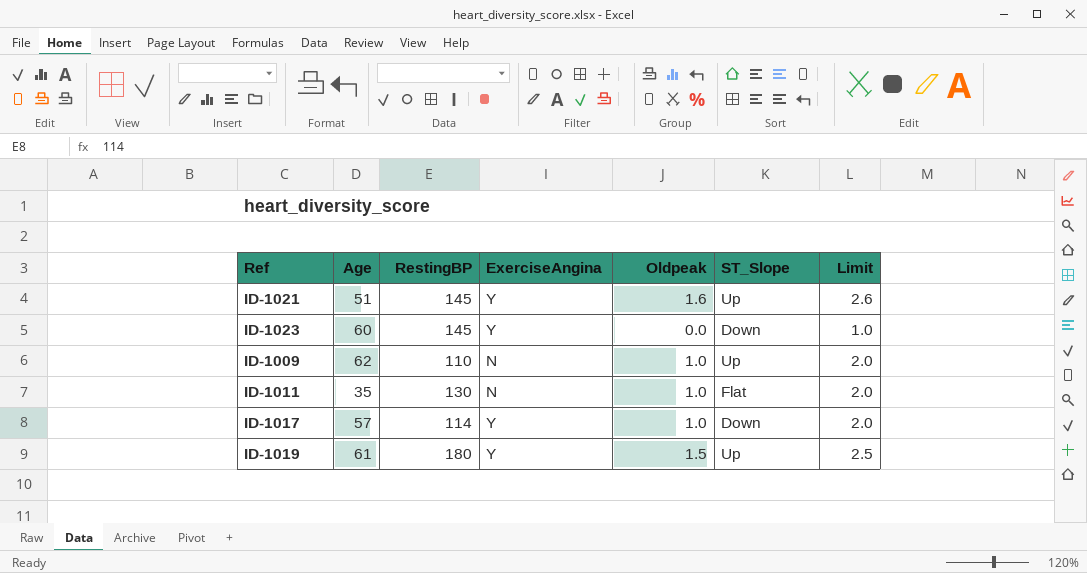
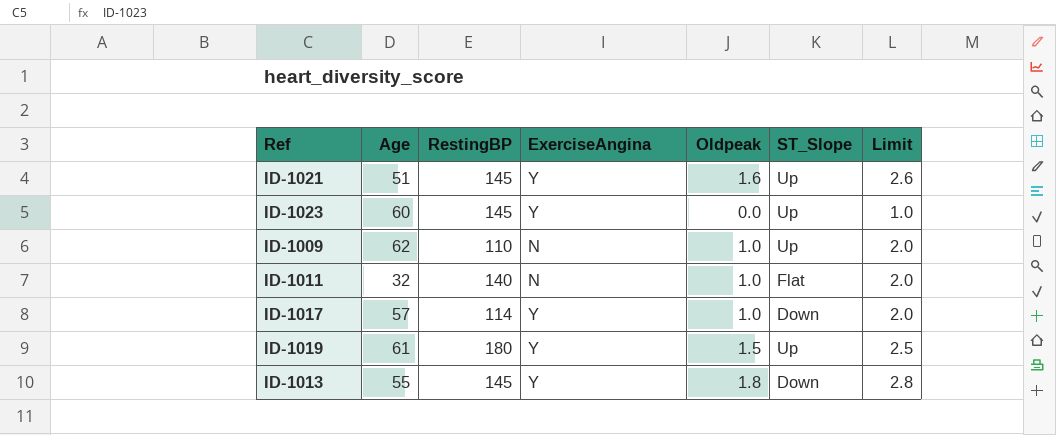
ID-1023 | ST_Slope: Down -> Up
ID-1011 | Age: 35 -> 32
ID-1011 | RestingBP: 130 -> 140
row ID-1013: none -> 55 | 145 | Y | 1.8 | Down | 2.8

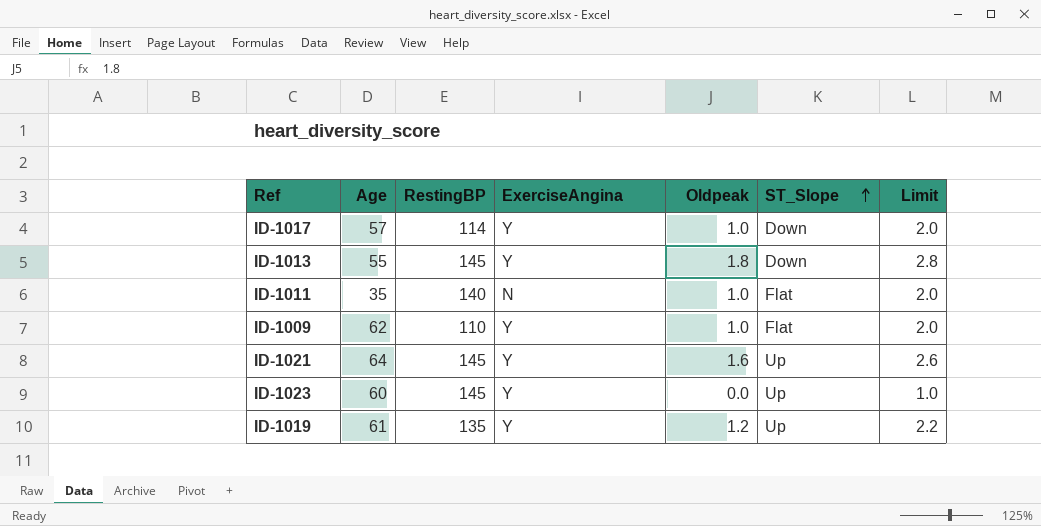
row order: none -> ST_Slope ascending
ID-1011 | Age: 32 -> 35
ID-1009 | ExerciseAngina: N -> Y
ID-1009 | ST_Slope: Up -> Flat
ID-1021 | Age: 51 -> 64
ID-1019 | RestingBP: 180 -> 135
ID-1019 | Oldpeak: 1.5 -> 1.2
ID-1019 | Limit: 2.5 -> 2.2

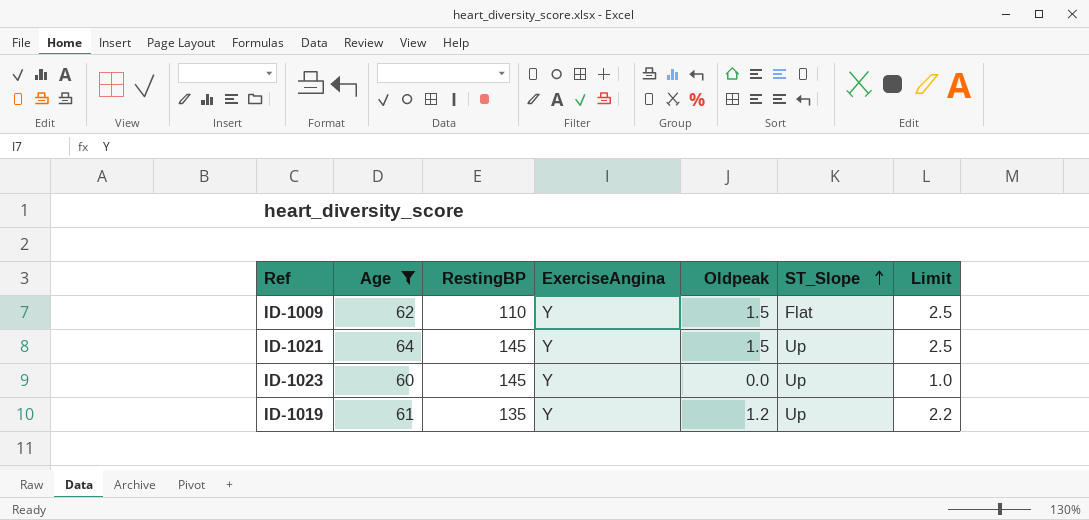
filter: none -> Age >= 60
ID-1009 | Oldpeak: 1.0 -> 1.5
ID-1009 | Limit: 2.0 -> 2.5
ID-1021 | Oldpeak: 1.6 -> 1.5
ID-1021 | Limit: 2.6 -> 2.5

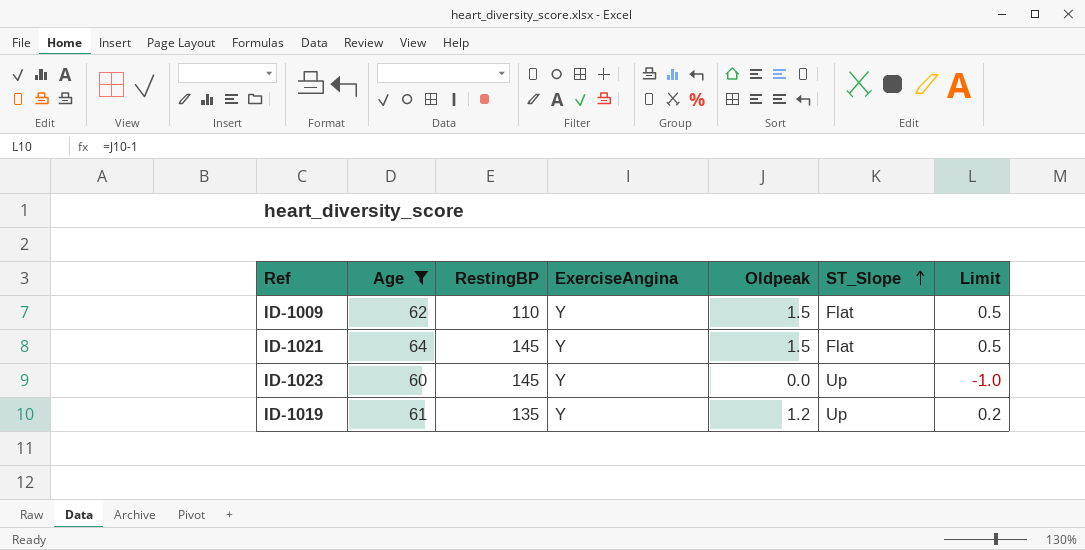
column Limit | formula: [Oldpeak] + 1 -> [Oldpeak] - 1
ID-1021 | ST_Slope: Up -> Flat

